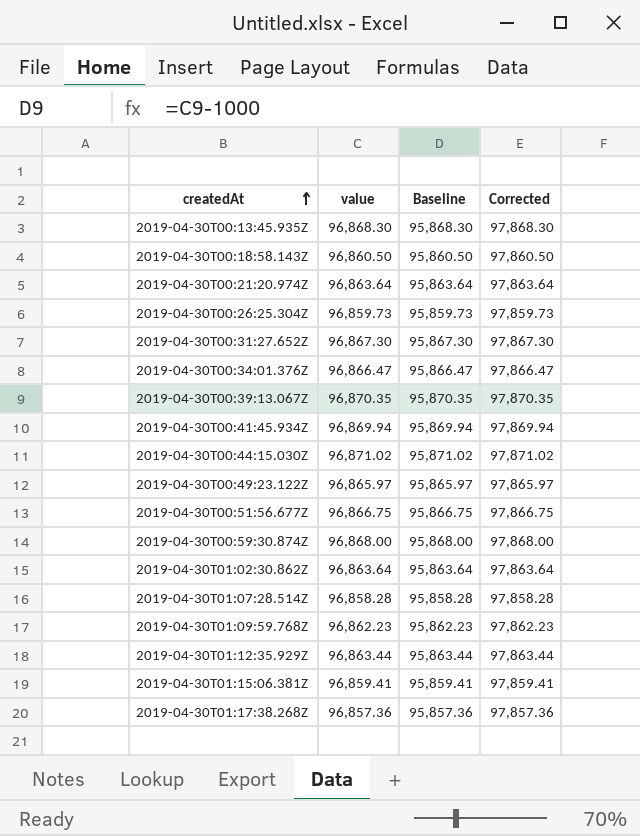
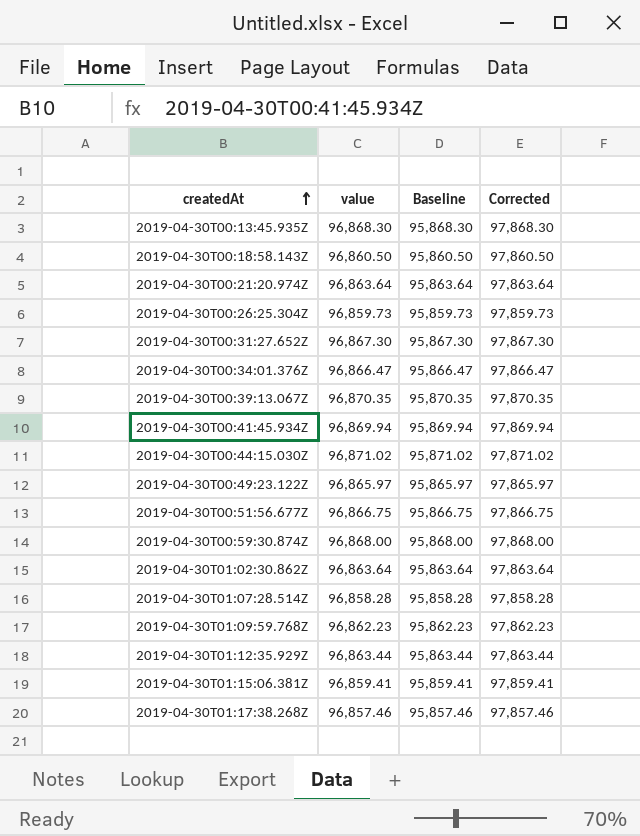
2019-04-30T01:17:38.268Z | value: 96,857.36 -> 96,857.46
2019-04-30T01:17:38.268Z | Baseline: 95,857.36 -> 95,857.46
2019-04-30T01:17:38.268Z | Corrected: 97,857.36 -> 97,857.46

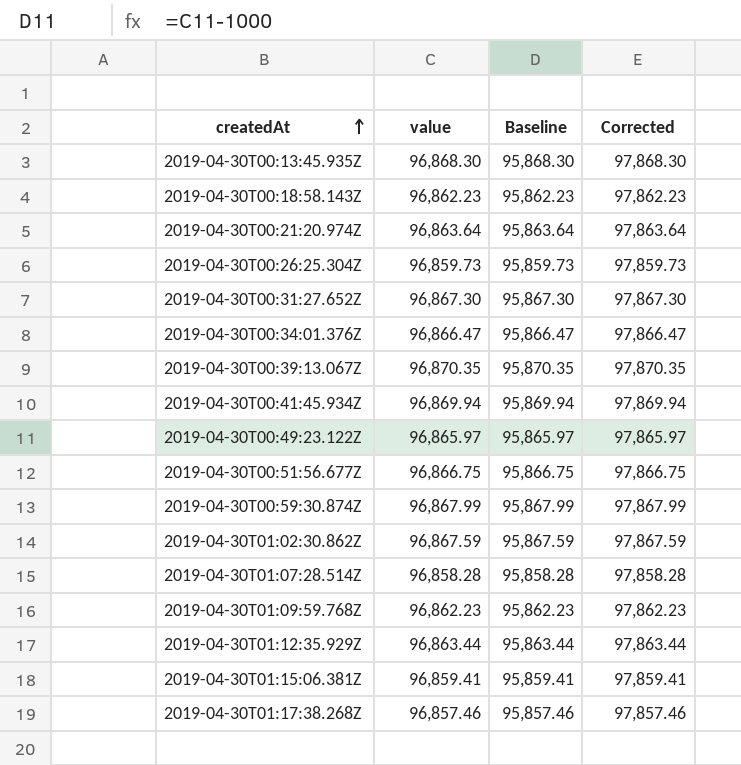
row 2019-04-30T00:44:15.030Z: 96,871.02 | 95,871.02 | 97,871.02 -> none
2019-04-30T00:18:58.143Z | value: 96,860.50 -> 96,862.23
2019-04-30T00:18:58.143Z | Baseline: 95,860.50 -> 95,862.23
2019-04-30T00:18:58.143Z | Corrected: 97,860.50 -> 97,862.23
2019-04-30T00:59:30.874Z | value: 96,868.00 -> 96,867.99
2019-04-30T00:59:30.874Z | Baseline: 95,868.00 -> 95,867.99
2019-04-30T00:59:30.874Z | Corrected: 97,868.00 -> 97,867.99
2019-04-30T01:02:30.862Z | value: 96,863.64 -> 96,867.59
2019-04-30T01:02:30.862Z | Baseline: 95,863.64 -> 95,867.59
2019-04-30T01:02:30.862Z | Corrected: 97,863.64 -> 97,867.59

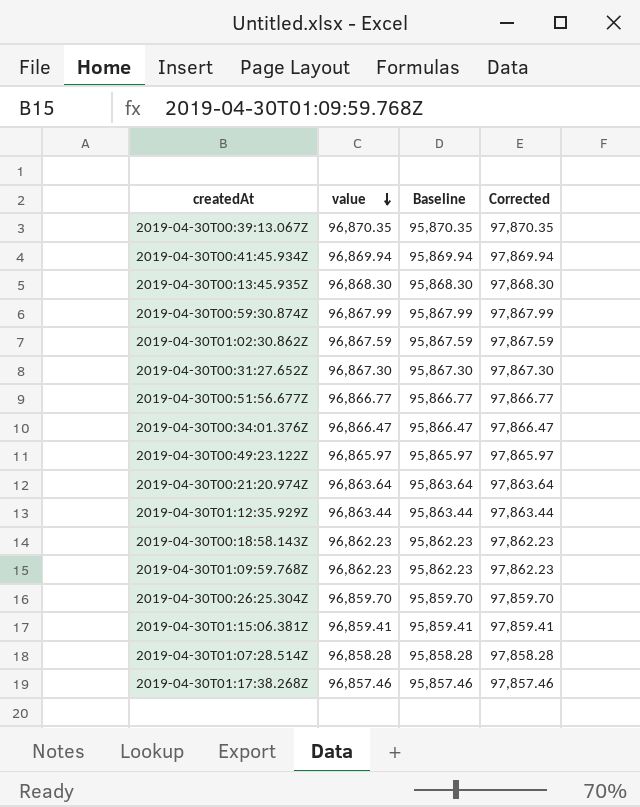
row order: createdAt ascending -> value descending
2019-04-30T00:51:56.677Z | value: 96,866.75 -> 96,866.77
2019-04-30T00:51:56.677Z | Baseline: 95,866.75 -> 95,866.77
2019-04-30T00:51:56.677Z | Corrected: 97,866.75 -> 97,866.77
2019-04-30T00:26:25.304Z | value: 96,859.73 -> 96,859.70
2019-04-30T00:26:25.304Z | Baseline: 95,859.73 -> 95,859.70
2019-04-30T00:26:25.304Z | Corrected: 97,859.73 -> 97,859.70

